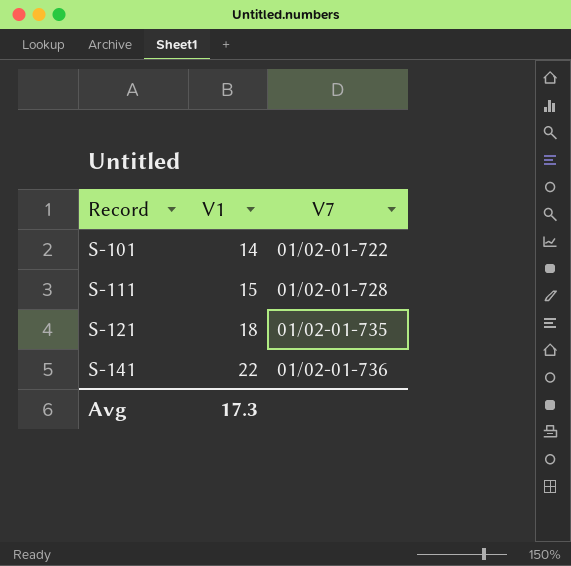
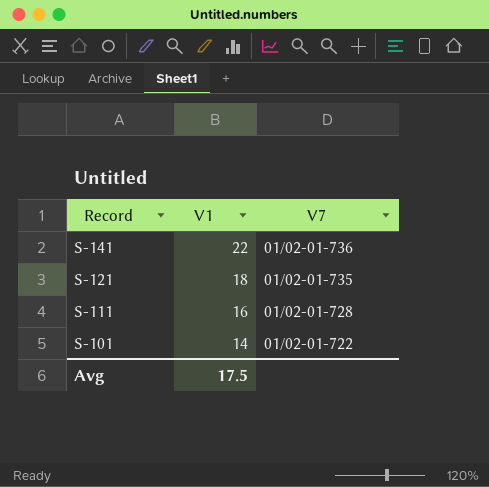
row order: Record ascending -> Record descending
S-111 | V1: 15 -> 16
Avg | V1: 17.3 -> 17.5

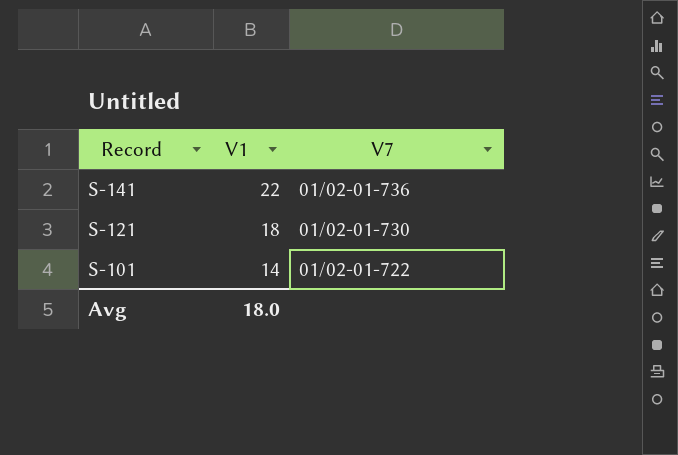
row S-111: 16 | 01/02-01-728 -> none
S-121 | V7: 01/02-01-735 -> 01/02-01-730
Avg | V1: 17.5 -> 18.0

